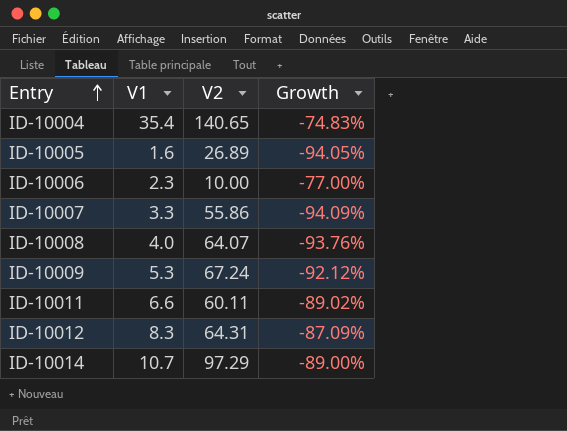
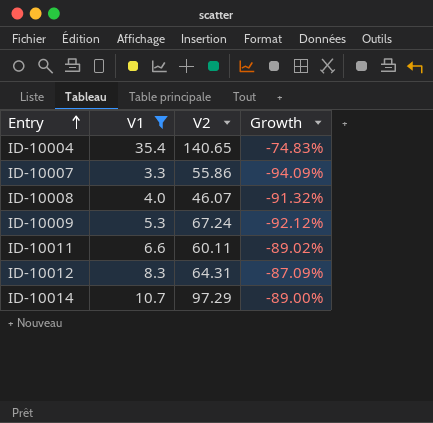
filter: none -> V1 >= 3.3
ID-10008 | V2: 64.07 -> 46.07
ID-10008 | Growth: -93.76% -> -91.32%

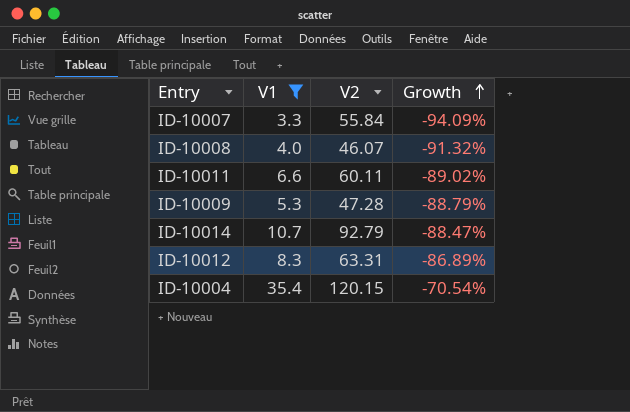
row order: Entry ascending -> Growth ascending
ID-10007 | V2: 55.86 -> 55.84
ID-10009 | V2: 67.24 -> 47.28
ID-10009 | Growth: -92.12% -> -88.79%
ID-10014 | V2: 97.29 -> 92.79
ID-10014 | Growth: -89.00% -> -88.47%
ID-10012 | V2: 64.31 -> 63.31
ID-10012 | Growth: -87.09% -> -86.89%
ID-10004 | V2: 140.65 -> 120.15
ID-10004 | Growth: -74.83% -> -70.54%

